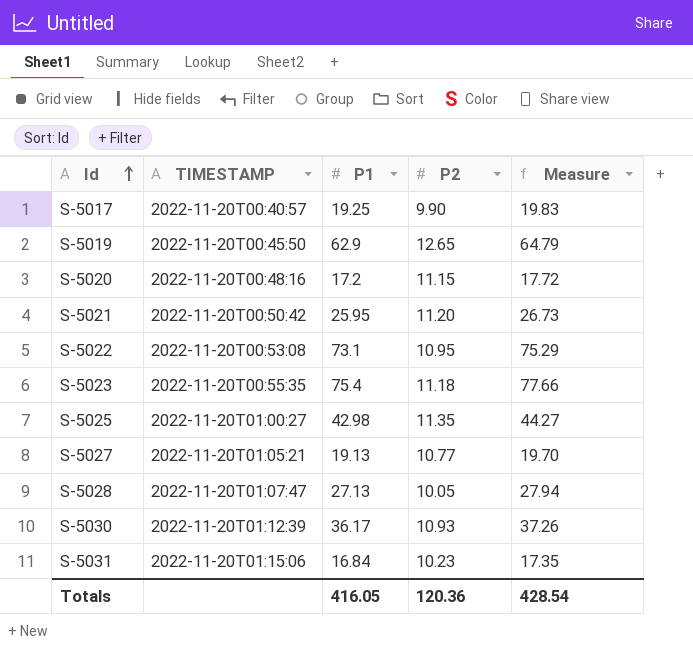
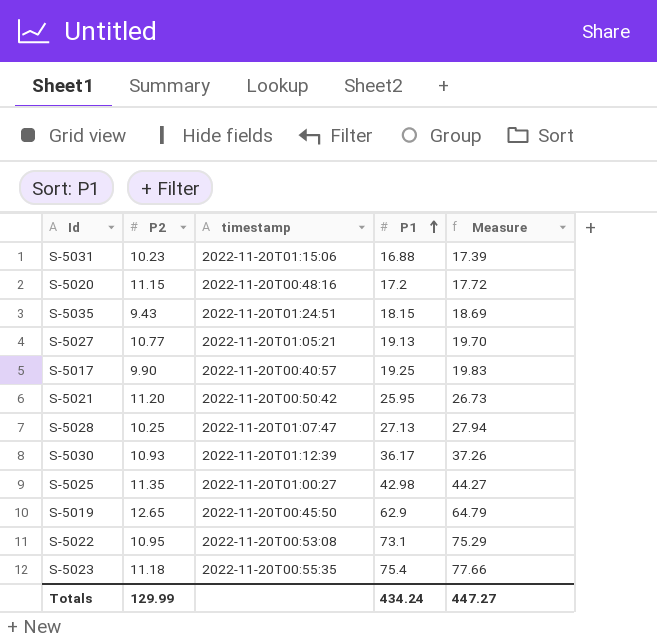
row order: Id ascending -> P1 ascending
column P2 | position: 4 -> 2
column name: TIMESTAMP -> timestamp
S-5031 | P1: 16.84 -> 16.88
S-5031 | Measure: 17.35 -> 17.39
row S-5035: none -> 9.43 | 2022-11-20T01:24:51 | 18.15 | 18.69
S-5028 | P2: 10.05 -> 10.25
Totals | P2: 120.36 -> 129.99
Totals | P1: 416.05 -> 434.24
Totals | Measure: 428.54 -> 447.27

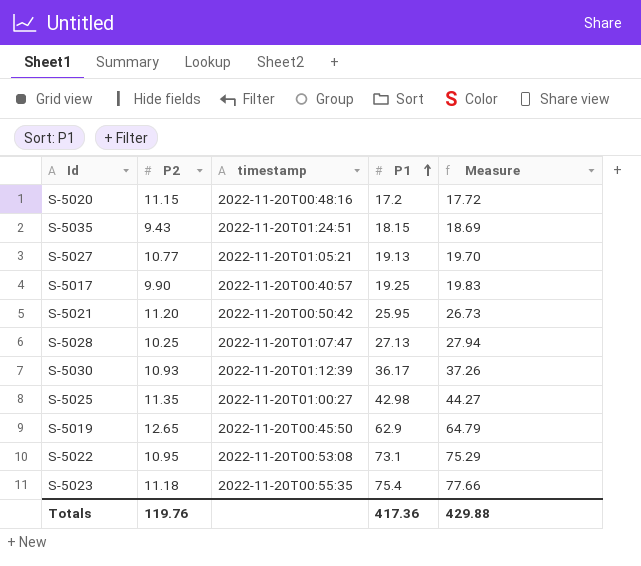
row S-5031: 10.23 | 2022-11-20T01:15:06 | 16.88 | 17.39 -> none
Totals | P2: 129.99 -> 119.76
Totals | P1: 434.24 -> 417.36
Totals | Measure: 447.27 -> 429.88

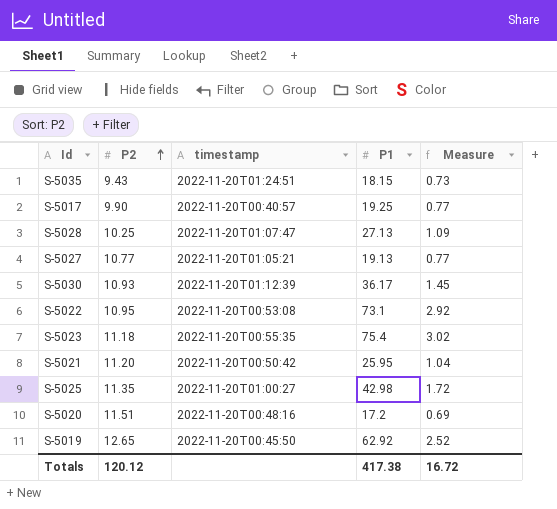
row order: P1 ascending -> P2 ascending
column Measure | formula: [P1] * 1.03 -> [P1] * 0.04
S-5020 | P2: 11.15 -> 11.51
S-5019 | P1: 62.9 -> 62.92
Totals | P2: 119.76 -> 120.12
Totals | P1: 417.36 -> 417.38
Totals | Measure: 429.88 -> 16.72

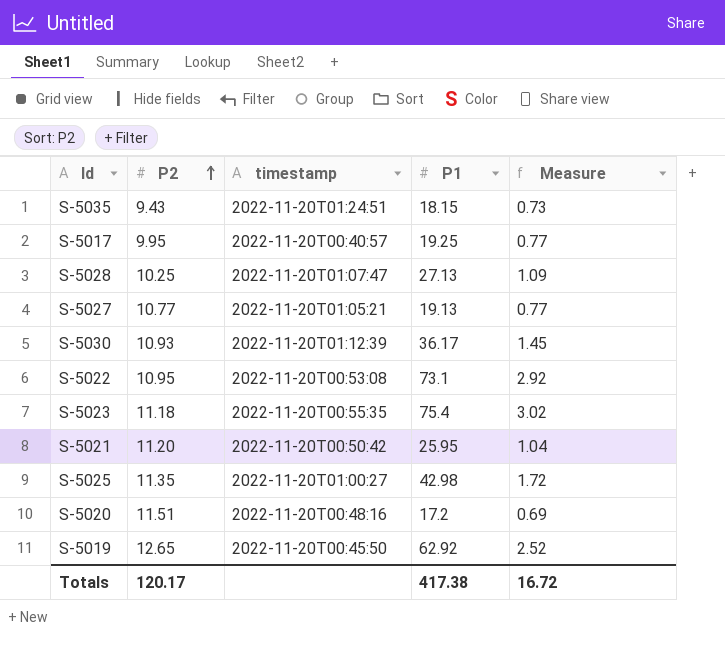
S-5017 | P2: 9.90 -> 9.95
Totals | P2: 120.12 -> 120.17

